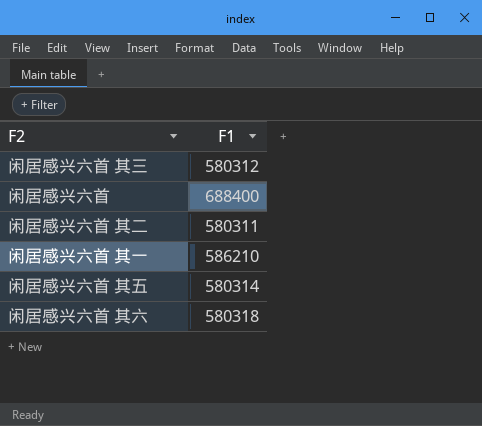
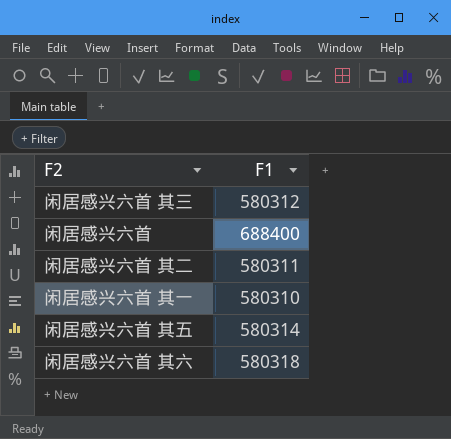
闲居感兴六首 其一 | F1: 586210 -> 580310

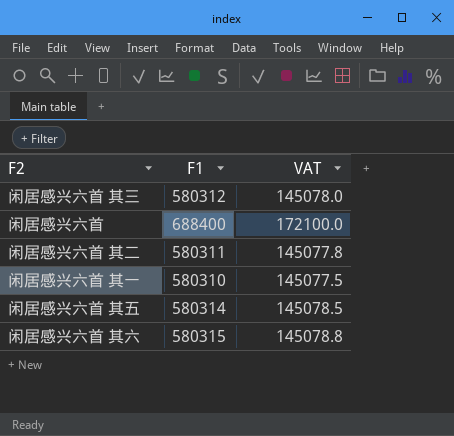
column VAT | formula: none -> [F1] * 0.25
闲居感兴六首 其六 | F1: 580318 -> 580315

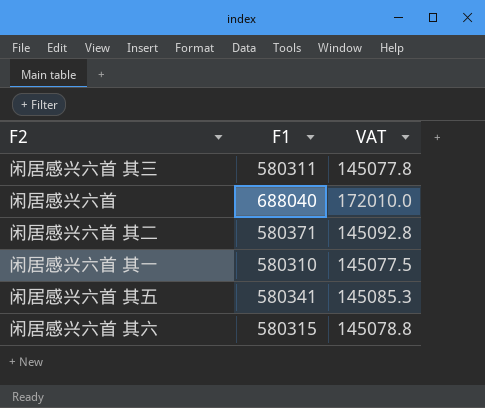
闲居感兴六首 其三 | F1: 580312 -> 580311
闲居感兴六首 其三 | VAT: 145078.0 -> 145077.8
闲居感兴六首 | F1: 688400 -> 688040
闲居感兴六首 | VAT: 172100.0 -> 172010.0
闲居感兴六首 其二 | F1: 580311 -> 580371
闲居感兴六首 其二 | VAT: 145077.8 -> 145092.8
闲居感兴六首 其五 | F1: 580314 -> 580341
闲居感兴六首 其五 | VAT: 145078.5 -> 145085.3

